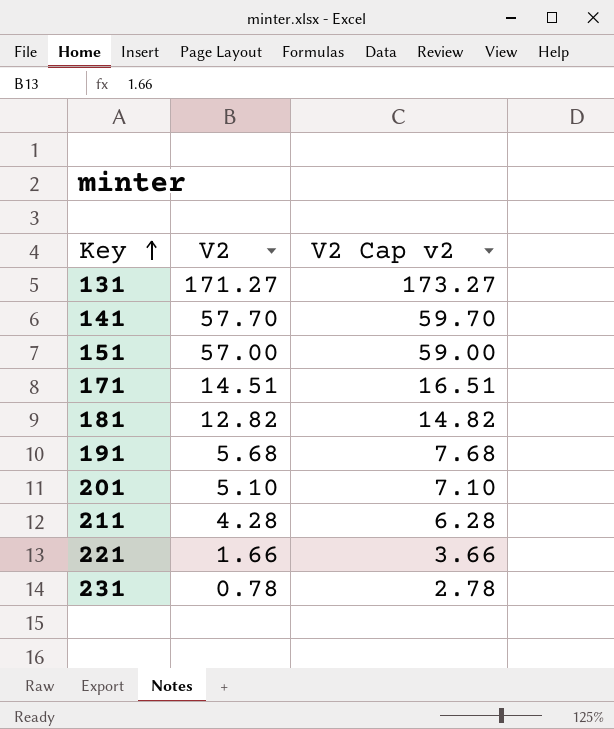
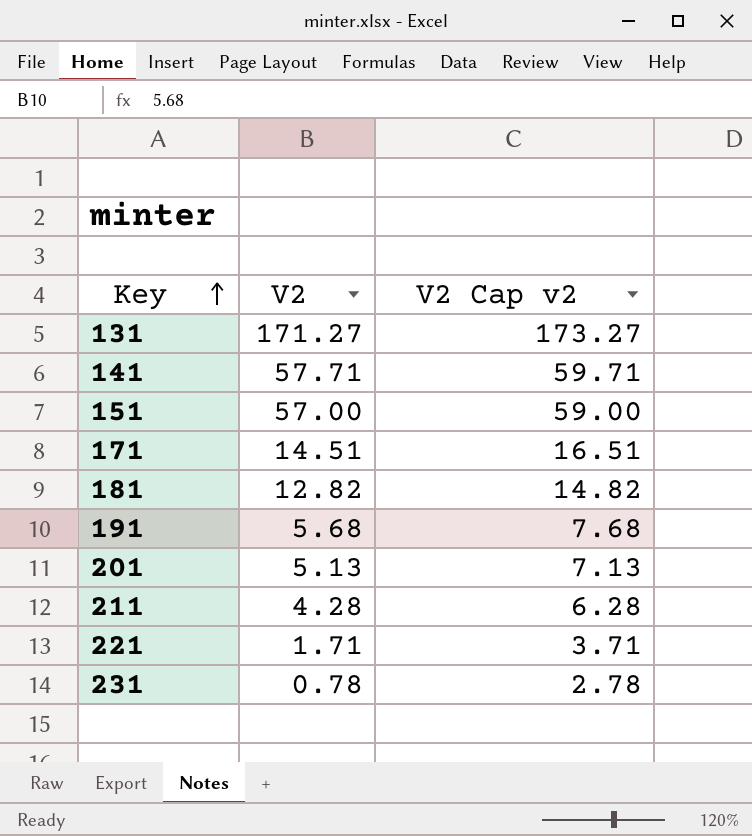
141 | V2: 57.70 -> 57.71
141 | V2 Cap v2: 59.70 -> 59.71
201 | V2: 5.10 -> 5.13
201 | V2 Cap v2: 7.10 -> 7.13
221 | V2: 1.66 -> 1.71
221 | V2 Cap v2: 3.66 -> 3.71

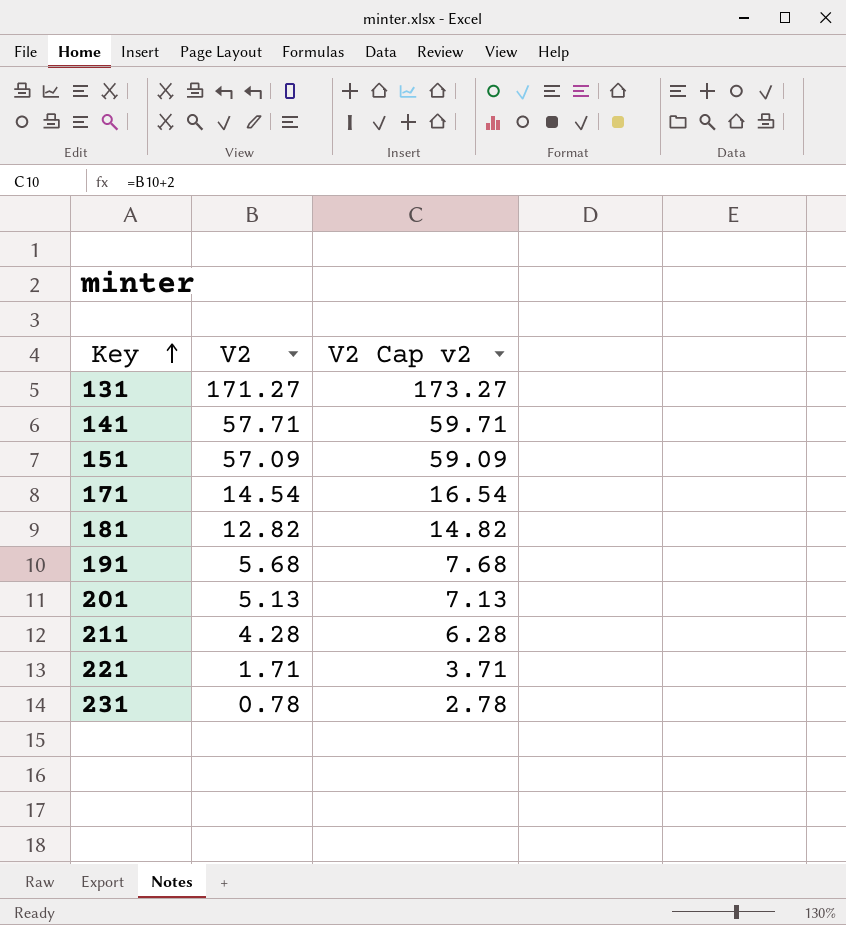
151 | V2: 57.00 -> 57.09
151 | V2 Cap v2: 59.00 -> 59.09
171 | V2: 14.51 -> 14.54
171 | V2 Cap v2: 16.51 -> 16.54

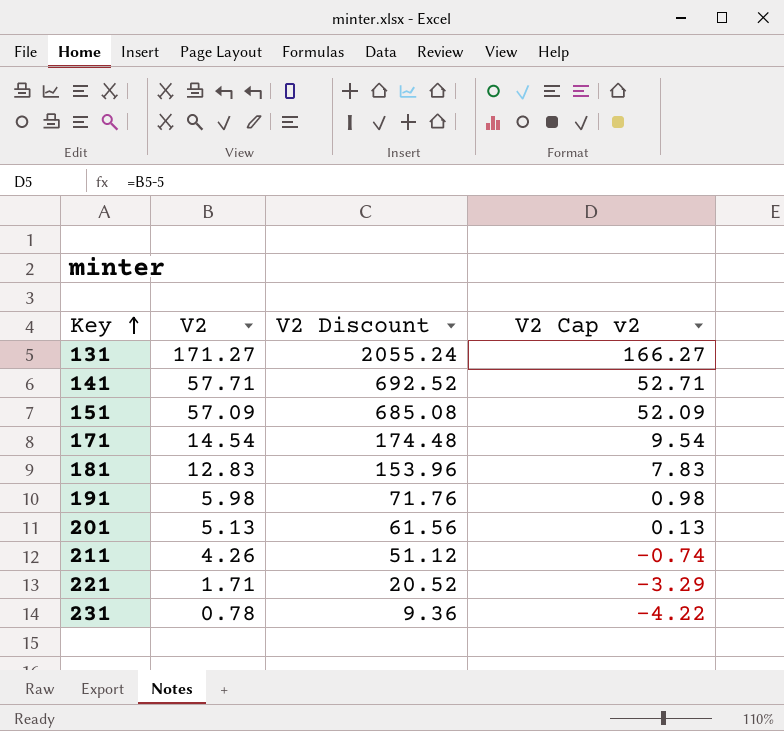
column V2 Discount | formula: none -> [V2] * 12
column V2 Cap v2 | formula: [V2] + 2 -> [V2] - 5
181 | V2: 12.82 -> 12.83
191 | V2: 5.68 -> 5.98
211 | V2: 4.28 -> 4.26

